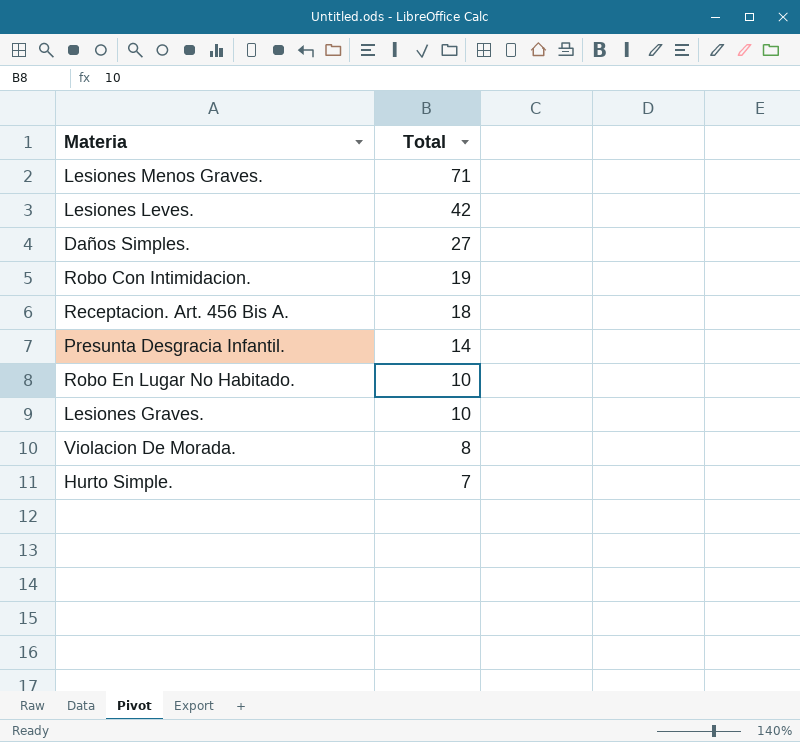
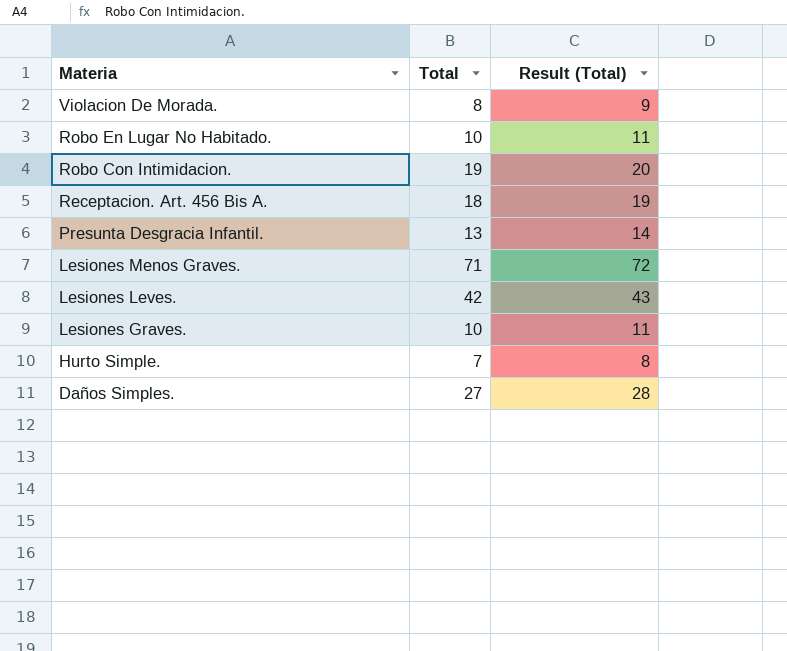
row order: Total descending -> Materia descending
column Result (Total) | formula: none -> [Total] + 1
Presunta Desgracia Infantil. | Total: 14 -> 13

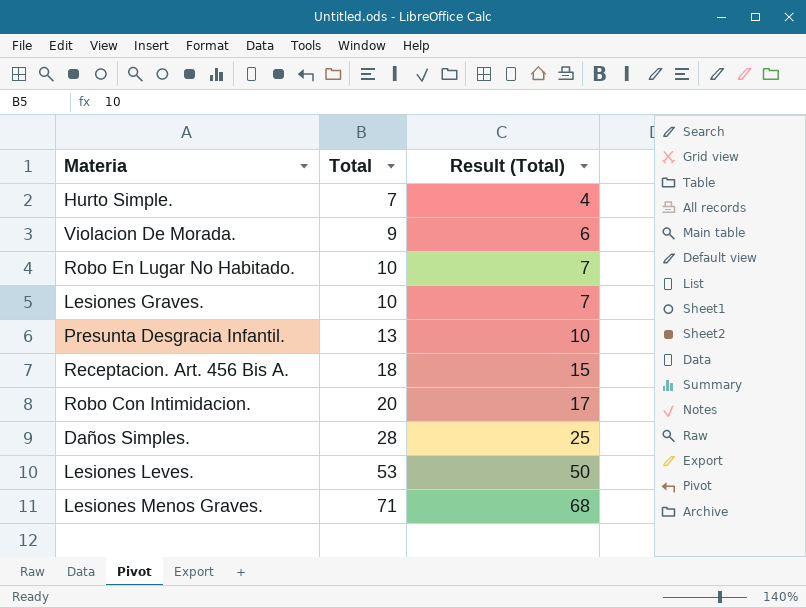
row order: Materia descending -> Total ascending
column Result (Total) | formula: [Total] + 1 -> [Total] - 3
Violacion De Morada. | Total: 8 -> 9
Robo Con Intimidacion. | Total: 19 -> 20
Daños Simples. | Total: 27 -> 28
Lesiones Leves. | Total: 42 -> 53

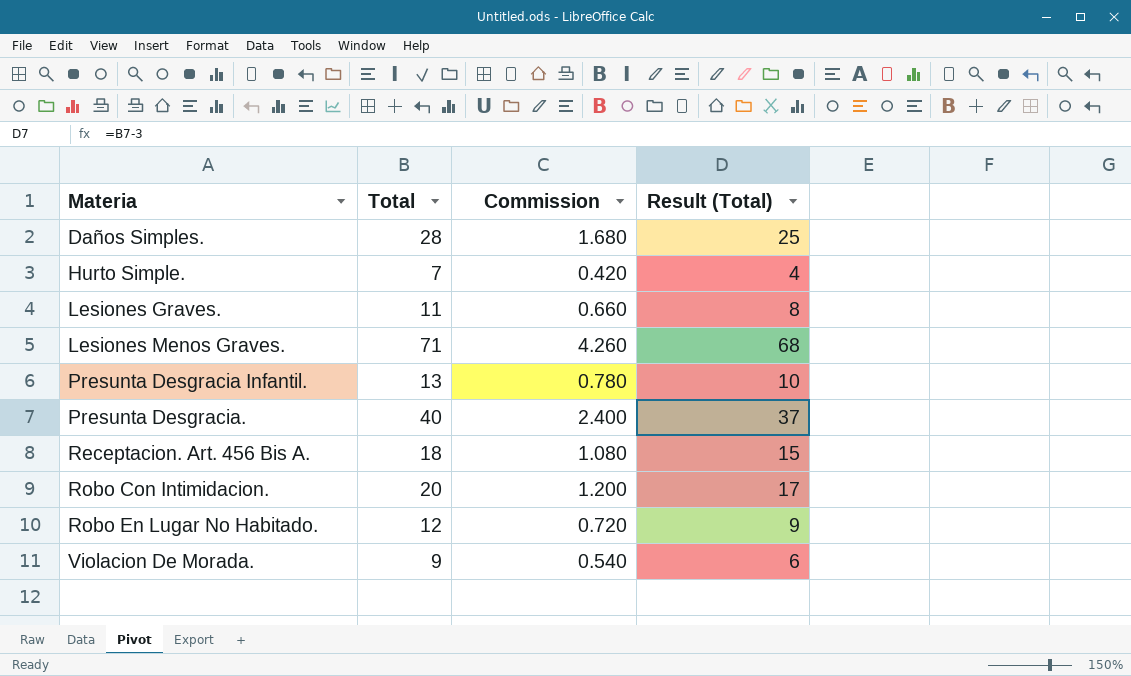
row order: Total ascending -> Materia ascending
column Commission | formula: none -> [Total] * 0.06
row Lesiones Leves.: 53 | 50 -> none
Lesiones Graves. | Total: 10 -> 11
Lesiones Graves. | Result (Total): 7 -> 8
row Presunta Desgracia.: none -> 40 | 2.400 | 37
Robo En Lugar No Habitado. | Total: 10 -> 12
Robo En Lugar No Habitado. | Result (Total): 7 -> 9

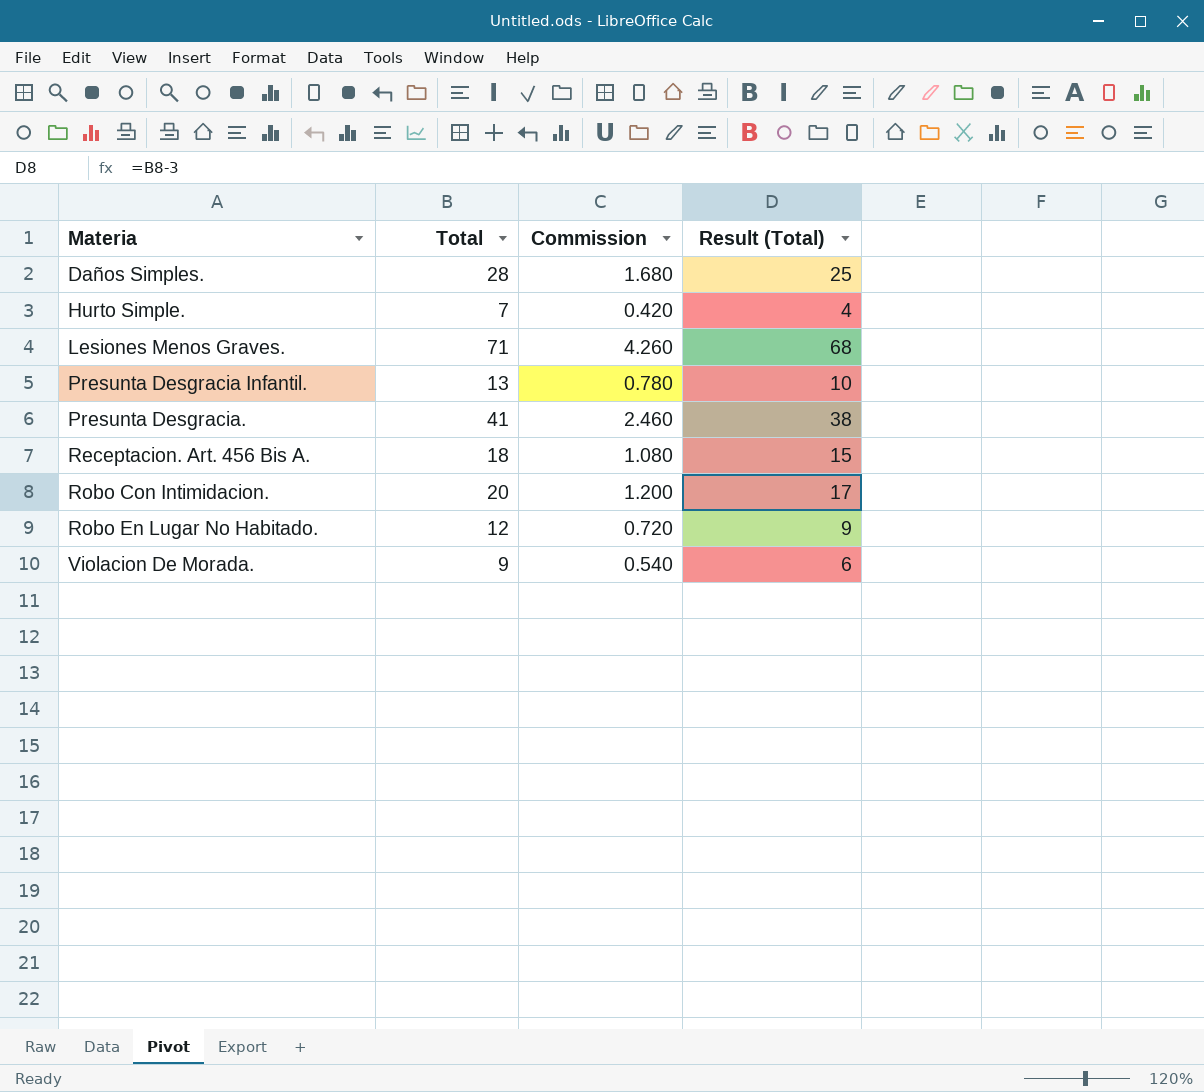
row Lesiones Graves.: 11 | 0.660 | 8 -> none
Presunta Desgracia. | Total: 40 -> 41
Presunta Desgracia. | Commission: 2.400 -> 2.460
Presunta Desgracia. | Result (Total): 37 -> 38

